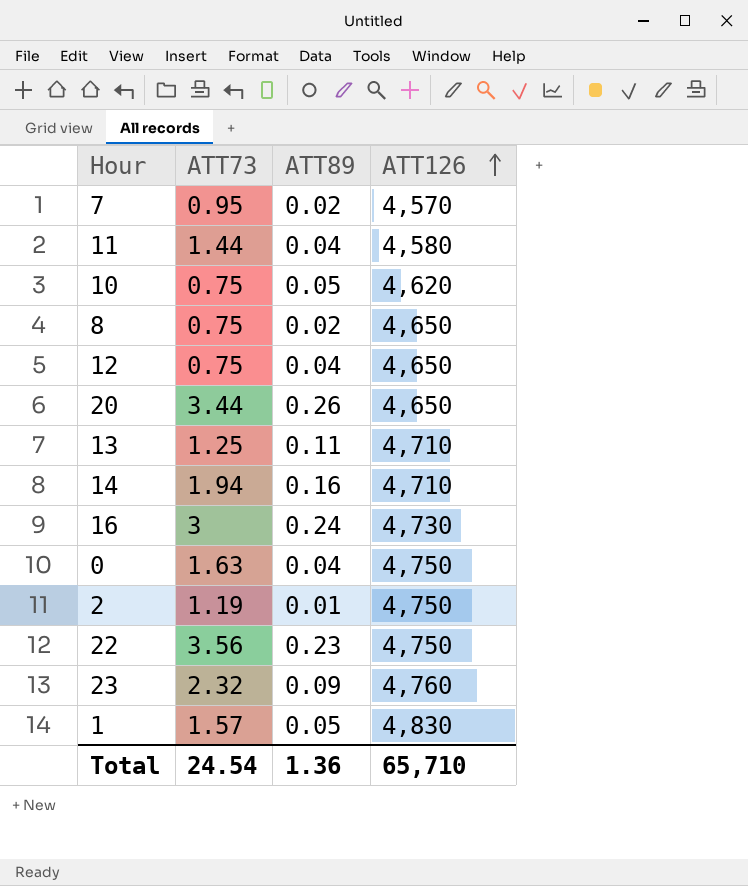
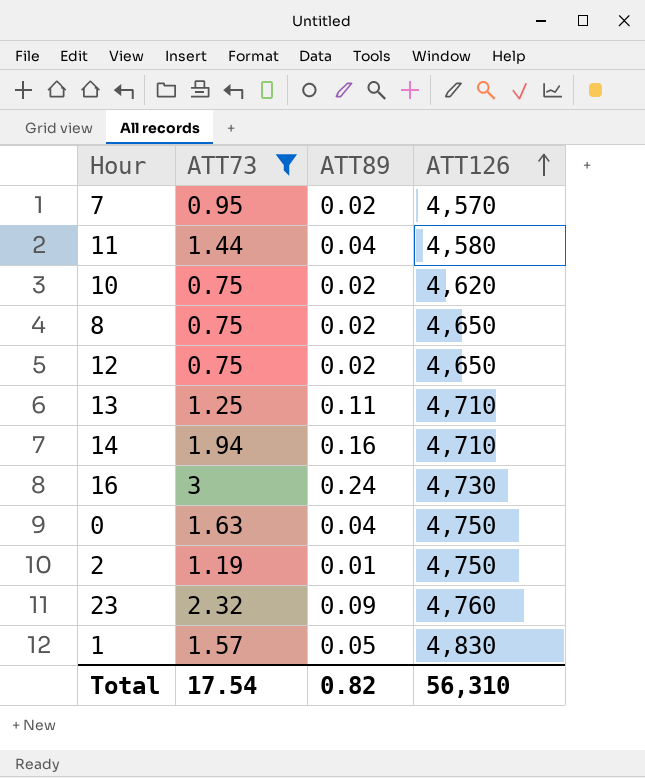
filter: none -> ATT73 <= 3
10 | ATT89: 0.05 -> 0.02
12 | ATT89: 0.04 -> 0.02
Total | ATT73: 24.54 -> 17.54
Total | ATT89: 1.36 -> 0.82
Total | ATT126: 65,710 -> 56,310

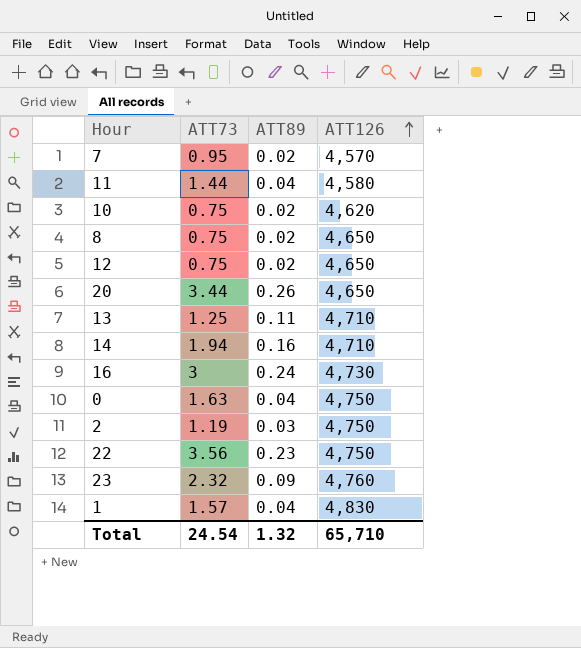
filter: ATT73 <= 3 -> none
2 | ATT89: 0.01 -> 0.03
1 | ATT89: 0.05 -> 0.04
Total | ATT73: 17.54 -> 24.54
Total | ATT89: 0.82 -> 1.32
Total | ATT126: 56,310 -> 65,710

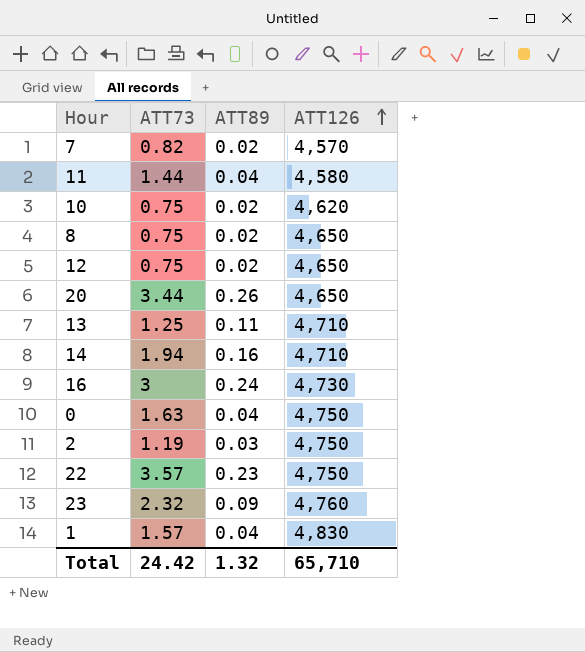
7 | ATT73: 0.95 -> 0.82
22 | ATT73: 3.56 -> 3.57
Total | ATT73: 24.54 -> 24.42

